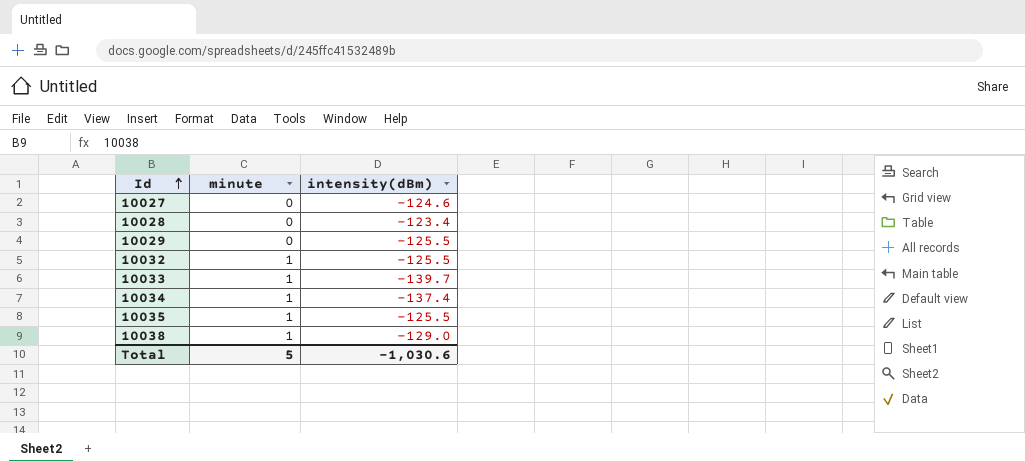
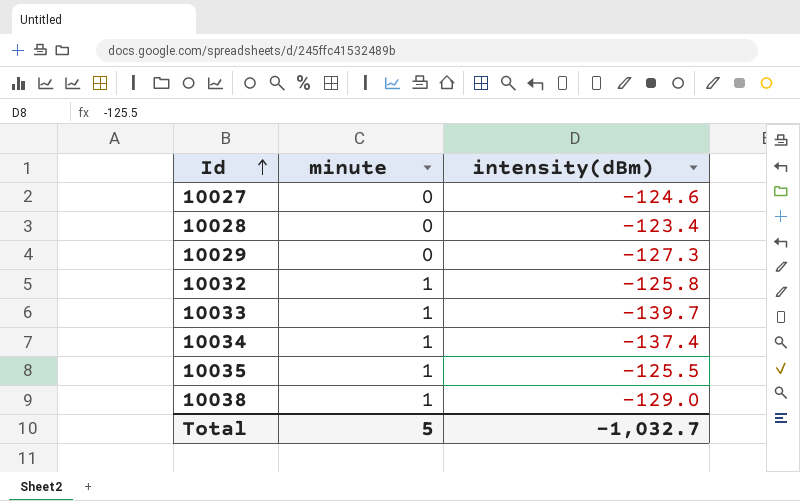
10029 | intensity(dBm): -125.5 -> -127.3
10032 | intensity(dBm): -125.5 -> -125.8
Total | intensity(dBm): -1,030.6 -> -1,032.7

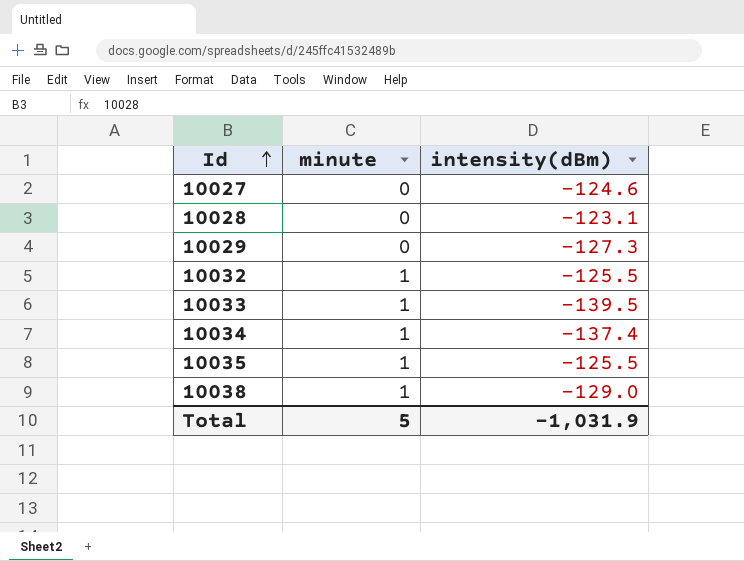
10028 | intensity(dBm): -123.4 -> -123.1
10032 | intensity(dBm): -125.8 -> -125.5
10033 | intensity(dBm): -139.7 -> -139.5
Total | intensity(dBm): -1,032.7 -> -1,031.9

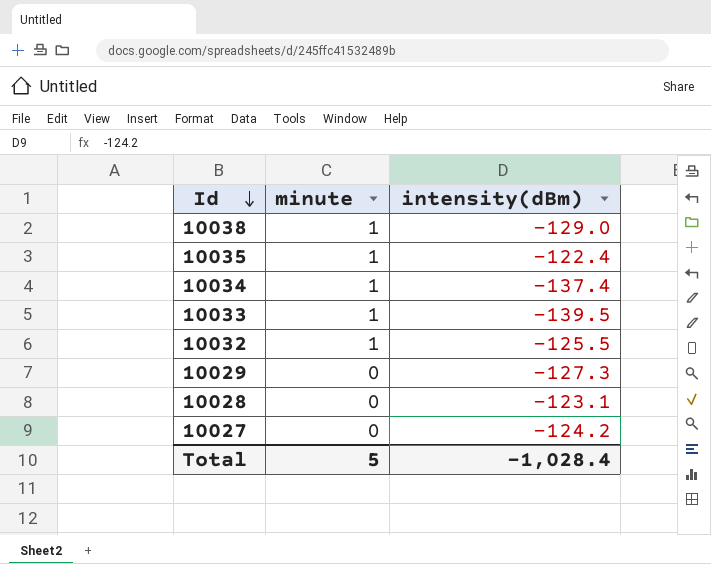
row order: Id ascending -> Id descending
10035 | intensity(dBm): -125.5 -> -122.4
10027 | intensity(dBm): -124.6 -> -124.2
Total | intensity(dBm): -1,031.9 -> -1,028.4

